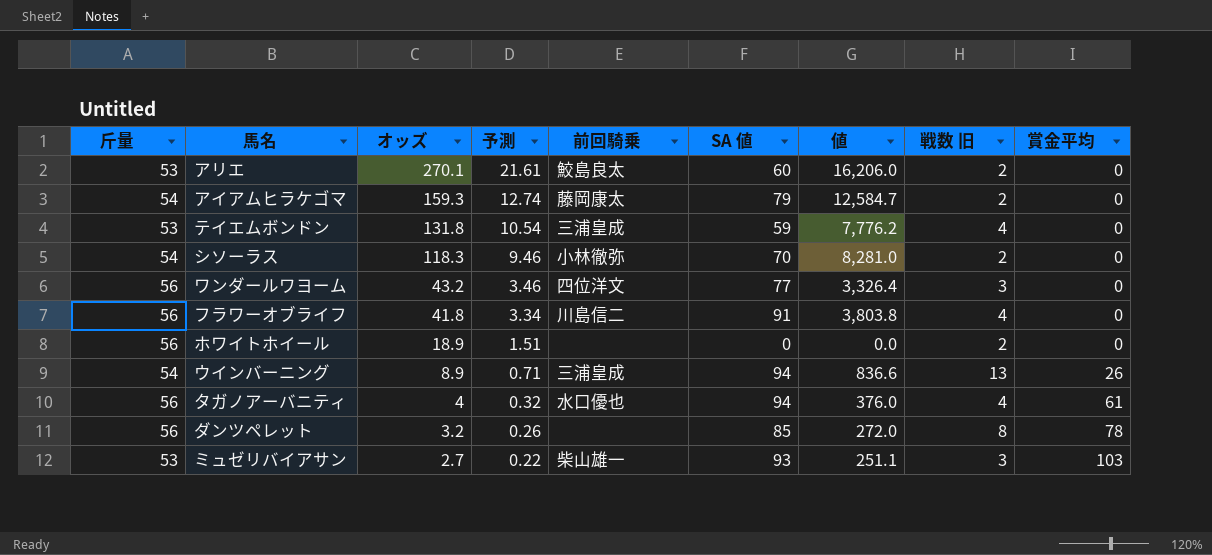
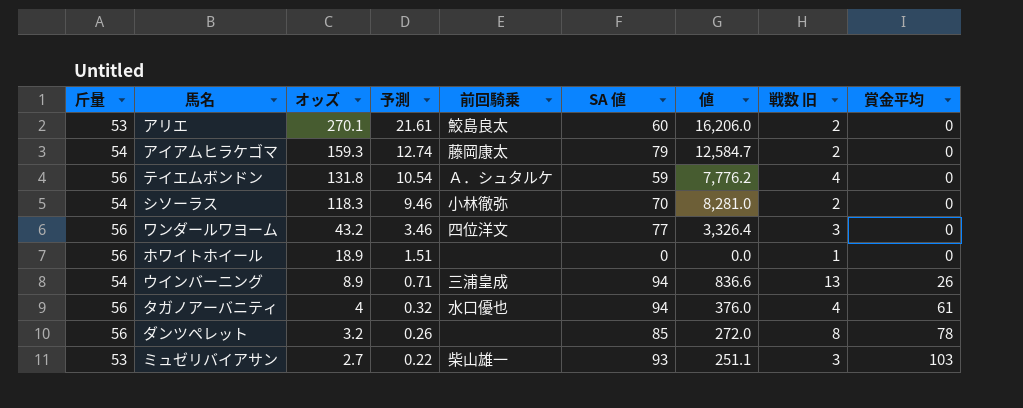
row フラワーオブライフ: 56 | 41.8 | 3.34 | 川島信二 | 91 | 3,803.8 | 4 | 0 -> none
テイエムボンドン | 斤量: 53 -> 56
テイエムボンドン | 前回騎乗: 三浦皇成 -> Ａ．シュタルケ
ホワイトホイール | 戦数 旧: 2 -> 1

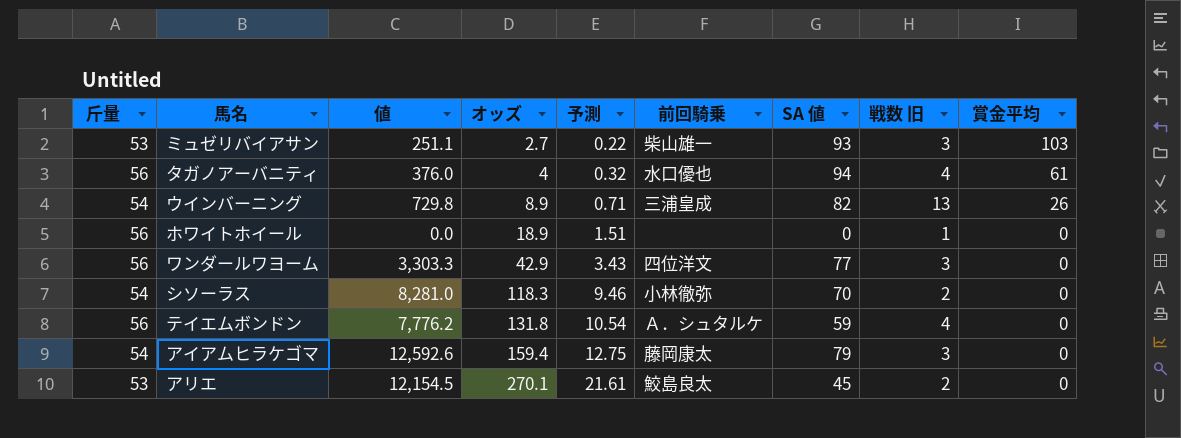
row order: オッズ descending -> オッズ ascending
column 値 | position: 7 -> 3
row ダンツペレット: 56 | 3.2 | 0.26 | none | 85 | 272.0 | 8 | 78 -> none
ウインバーニング | 値: 836.6 -> 729.8
ウインバーニング | SA 値: 94 -> 82
ワンダールワヨーム | 値: 3,326.4 -> 3,303.3
ワンダールワヨーム | オッズ: 43.2 -> 42.9
ワンダールワヨーム | 予測: 3.46 -> 3.43
アイアムヒラケゴマ | 値: 12,584.7 -> 12,592.6
アイアムヒラケゴマ | オッズ: 159.3 -> 159.4
アイアムヒラケゴマ | 予測: 12.74 -> 12.75
アイアムヒラケゴマ | 戦数 旧: 2 -> 3
アリエ | 値: 16,206.0 -> 12,154.5
アリエ | SA 値: 60 -> 45

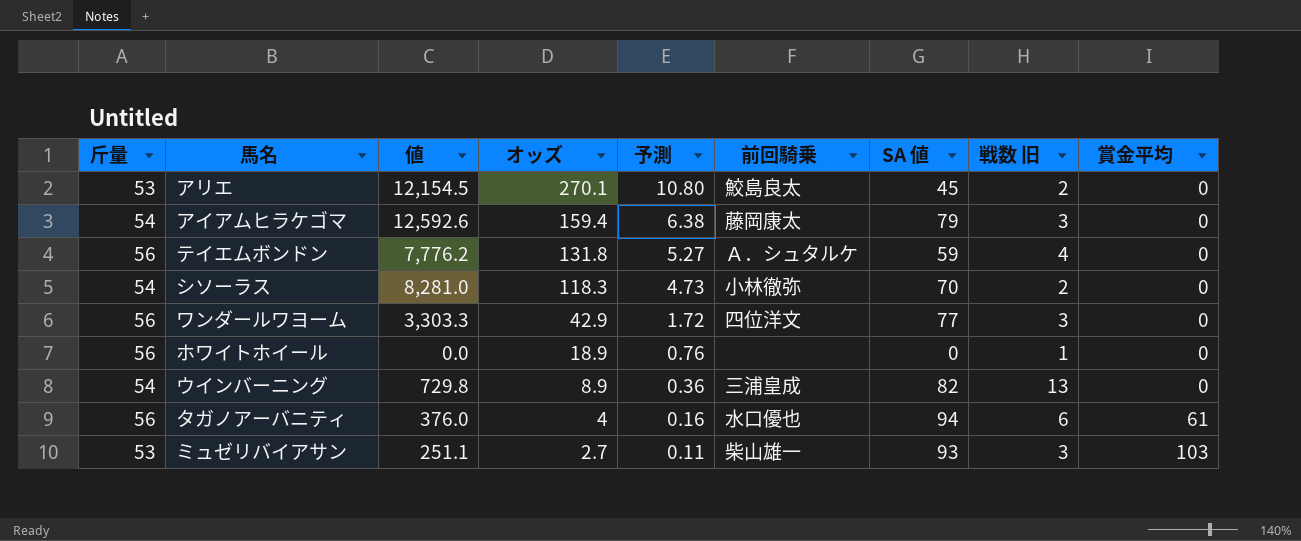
row order: オッズ ascending -> オッズ descending
column 予測 | formula: [オッズ] * 0.08 -> [オッズ] * 0.04
ウインバーニング | 賞金平均: 26 -> 0
タガノアーバニティ | 戦数 旧: 4 -> 6

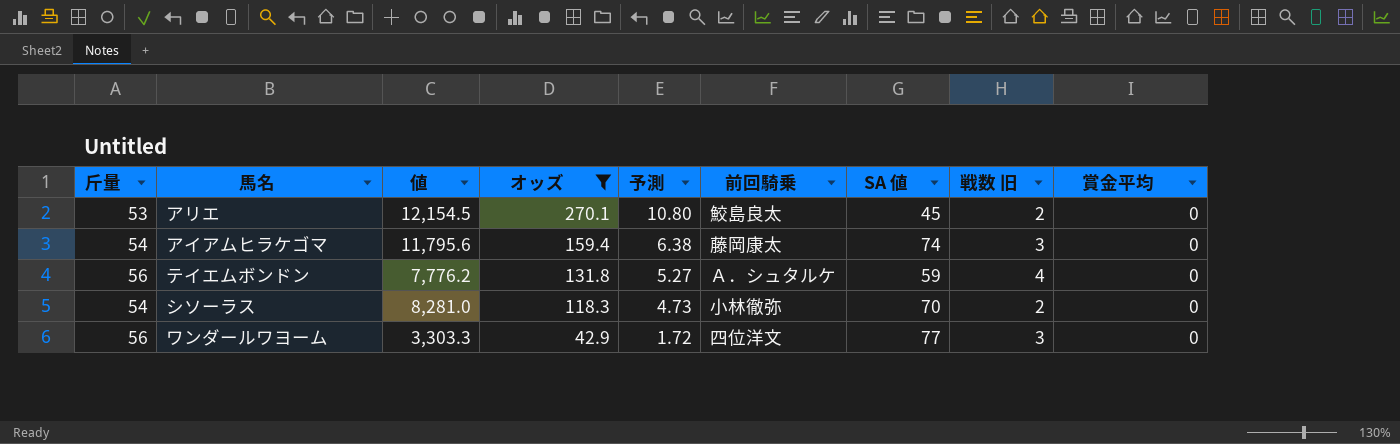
filter: none -> オッズ >= 42.9
アイアムヒラケゴマ | 値: 12,592.6 -> 11,795.6
アイアムヒラケゴマ | SA 値: 79 -> 74

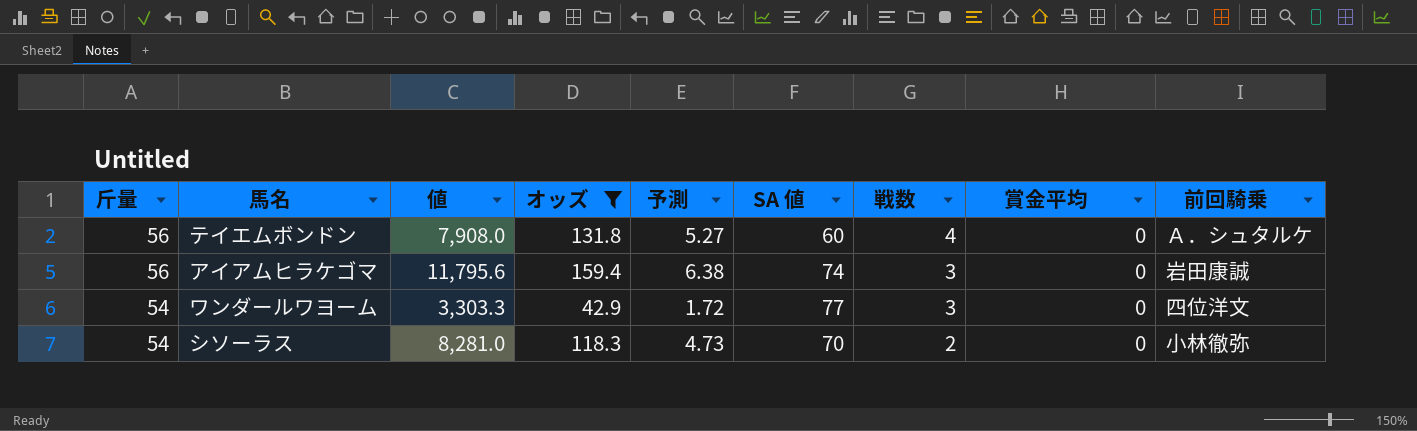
row order: オッズ descending -> 斤量 descending
column name: 戦数 旧 -> 戦数
column 前回騎乗 | position: 6 -> 9
row アリエ: 53 | 12,154.5 | 270.1 | 10.80 | 鮫島良太 | 45 | 2 | 0 -> none
テイエムボンドン | 値: 7,776.2 -> 7,908.0
テイエムボンドン | SA 値: 59 -> 60
アイアムヒラケゴマ | 斤量: 54 -> 56
アイアムヒラケゴマ | 前回騎乗: 藤岡康太 -> 岩田康誠
ワンダールワヨーム | 斤量: 56 -> 54

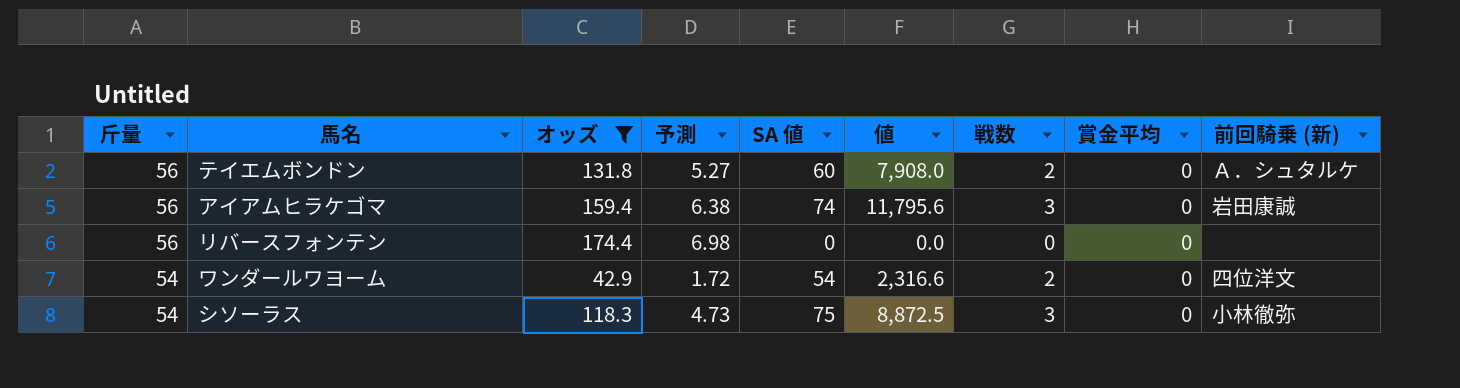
column 値 | position: 3 -> 6
column name: 前回騎乗 -> 前回騎乗 (新)
テイエムボンドン | 戦数: 4 -> 2
row リバースフォンテン: none -> 56 | 174.4 | 6.98 | 0 | 0.0 | 0 | 0 | none
ワンダールワヨーム | SA 値: 77 -> 54
ワンダールワヨーム | 値: 3,303.3 -> 2,316.6
ワンダールワヨーム | 戦数: 3 -> 2
シソーラス | SA 値: 70 -> 75
シソーラス | 値: 8,281.0 -> 8,872.5
シソーラス | 戦数: 2 -> 3

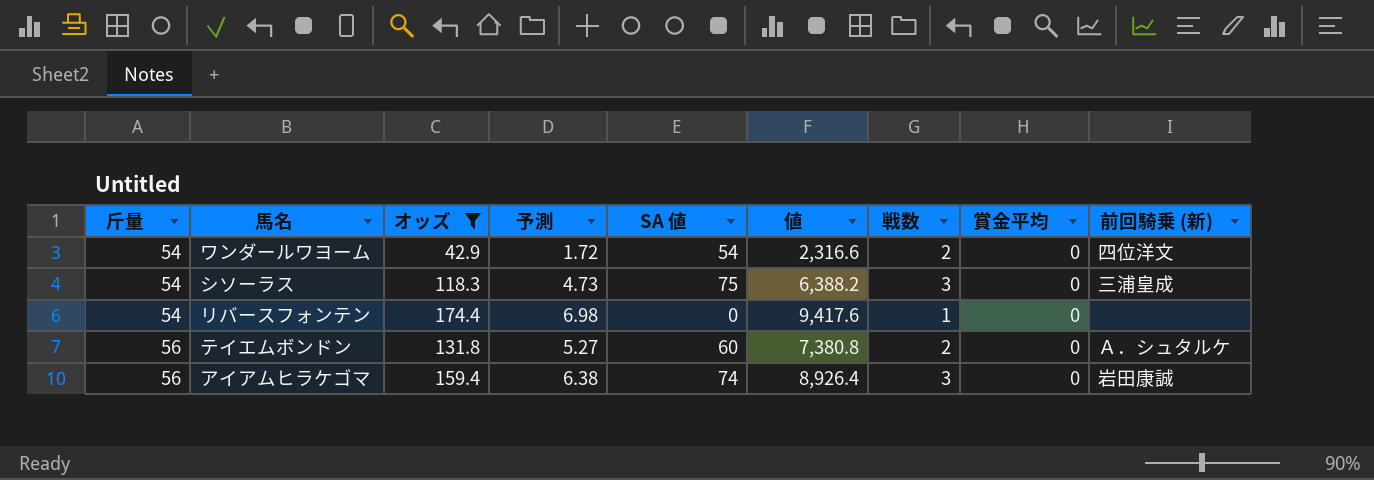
row order: 斤量 descending -> 斤量 ascending
column 値 | formula: [オッズ] * [SA 値] -> [斤量] * [オッズ]
シソーラス | 前回騎乗 (新): 小林徹弥 -> 三浦皇成
リバースフォンテン | 斤量: 56 -> 54
リバースフォンテン | 戦数: 0 -> 1

